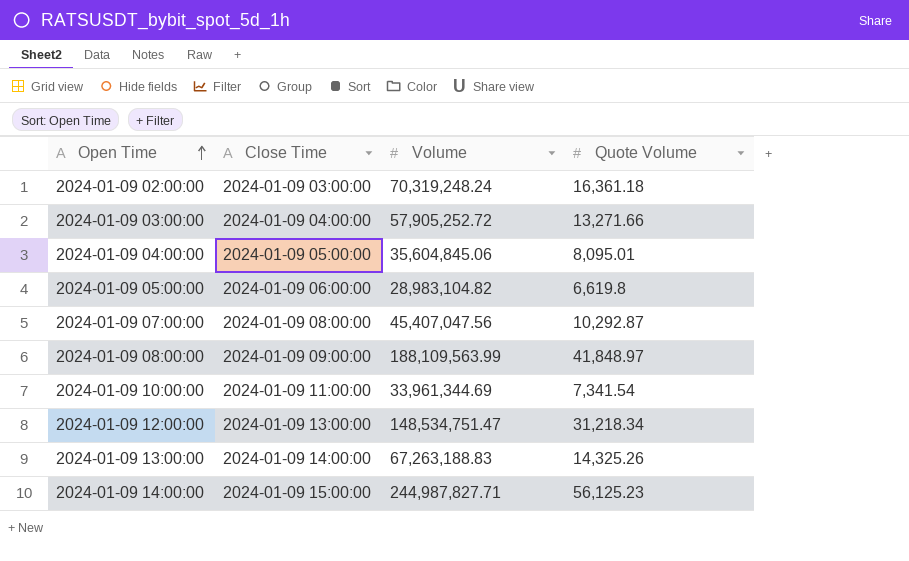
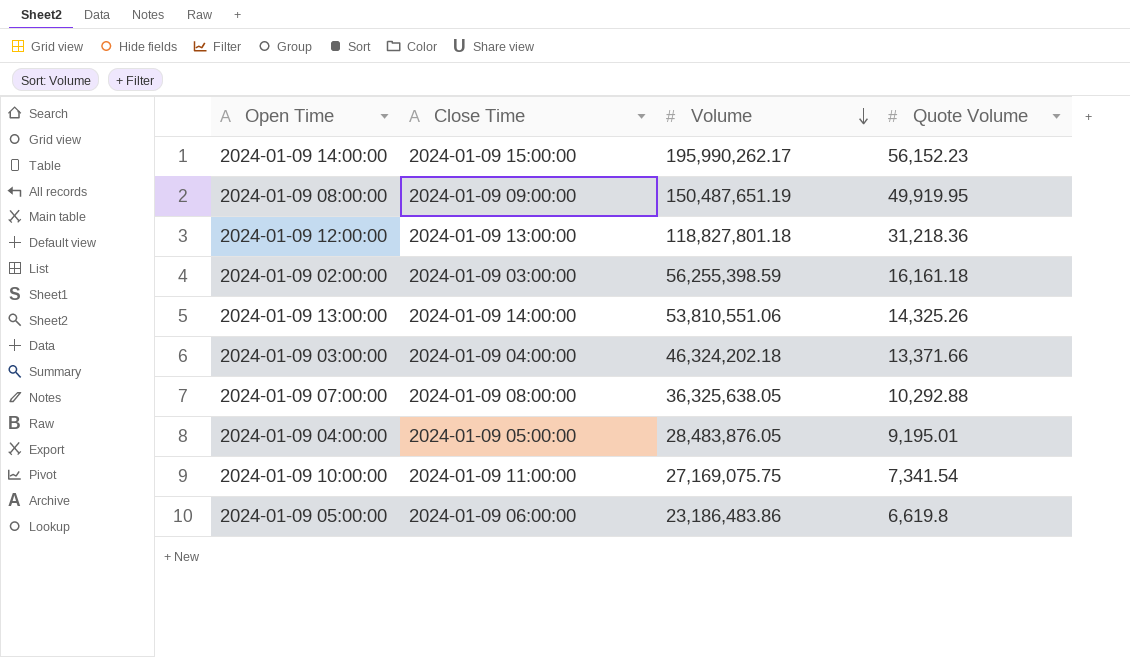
row order: Open Time ascending -> Volume descending
2024-01-09 14:00:00 | Volume: 244,987,827.71 -> 195,990,262.17
2024-01-09 14:00:00 | Quote Volume: 56,125.23 -> 56,152.23
2024-01-09 08:00:00 | Volume: 188,109,563.99 -> 150,487,651.19
2024-01-09 08:00:00 | Quote Volume: 41,848.97 -> 49,919.95
2024-01-09 12:00:00 | Volume: 148,534,751.47 -> 118,827,801.18
2024-01-09 12:00:00 | Quote Volume: 31,218.34 -> 31,218.36
2024-01-09 02:00:00 | Volume: 70,319,248.24 -> 56,255,398.59
2024-01-09 02:00:00 | Quote Volume: 16,361.18 -> 16,161.18
2024-01-09 13:00:00 | Volume: 67,263,188.83 -> 53,810,551.06
2024-01-09 03:00:00 | Volume: 57,905,252.72 -> 46,324,202.18
2024-01-09 03:00:00 | Quote Volume: 13,271.66 -> 13,371.66
2024-01-09 07:00:00 | Volume: 45,407,047.56 -> 36,325,638.05
2024-01-09 07:00:00 | Quote Volume: 10,292.87 -> 10,292.88
2024-01-09 04:00:00 | Volume: 35,604,845.06 -> 28,483,876.05
2024-01-09 04:00:00 | Quote Volume: 8,095.01 -> 9,195.01
2024-01-09 10:00:00 | Volume: 33,961,344.69 -> 27,169,075.75
2024-01-09 05:00:00 | Volume: 28,983,104.82 -> 23,186,483.86

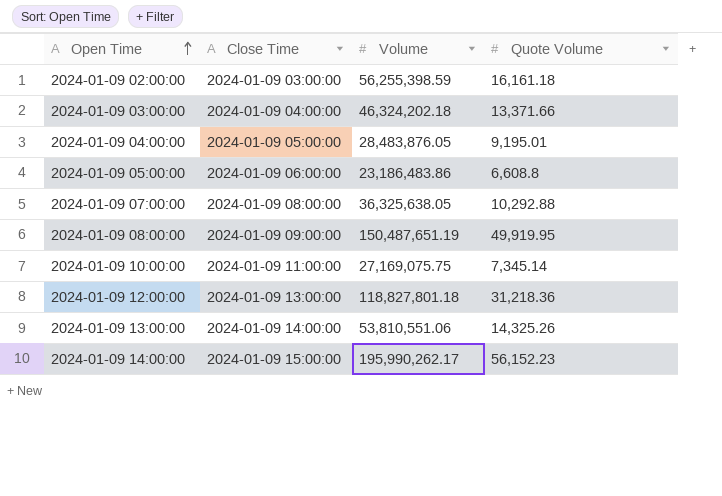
row order: Volume descending -> Open Time ascending
2024-01-09 05:00:00 | Quote Volume: 6,619.8 -> 6,608.8
2024-01-09 10:00:00 | Quote Volume: 7,341.54 -> 7,345.14

